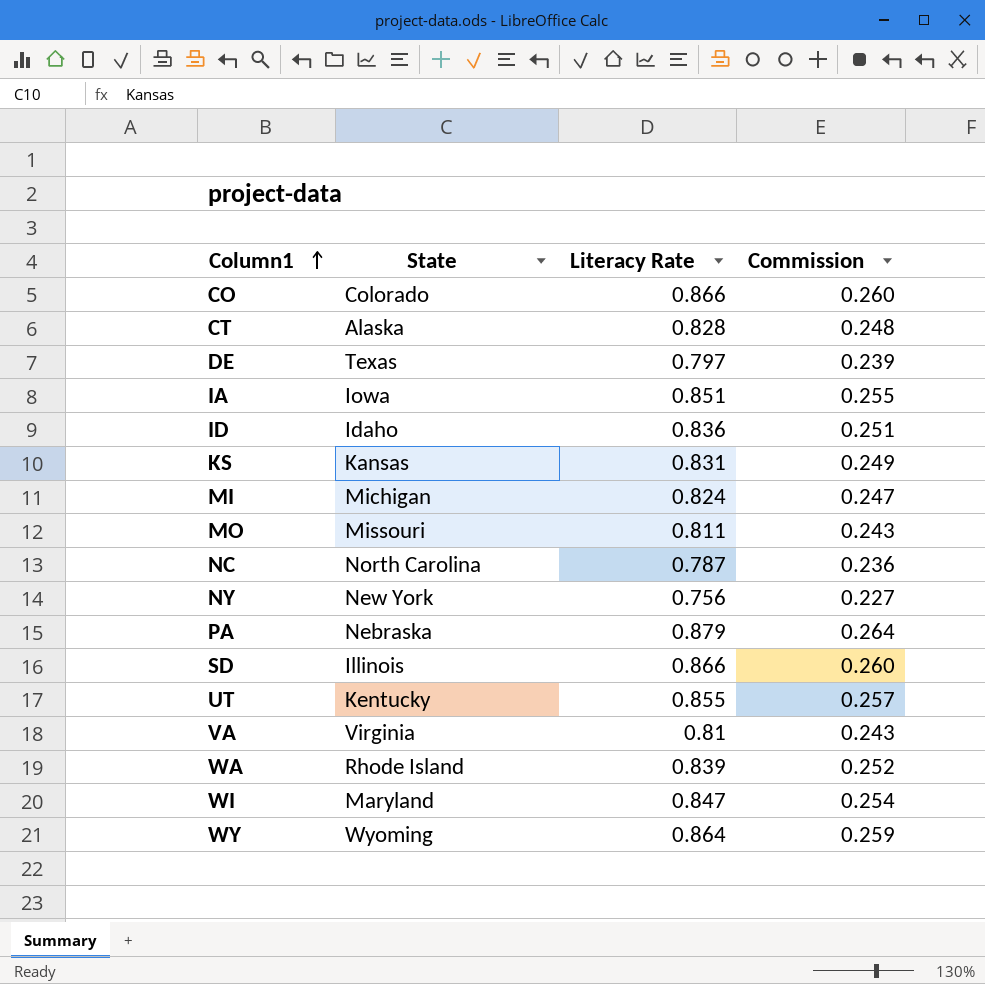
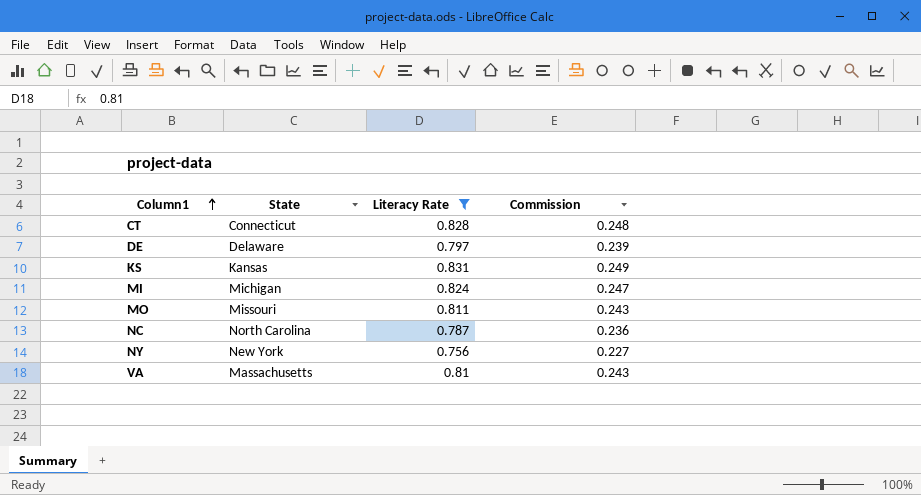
filter: none -> Literacy Rate <= 0.831
CT | State: Alaska -> Connecticut
DE | State: Texas -> Delaware
VA | State: Virginia -> Massachusetts

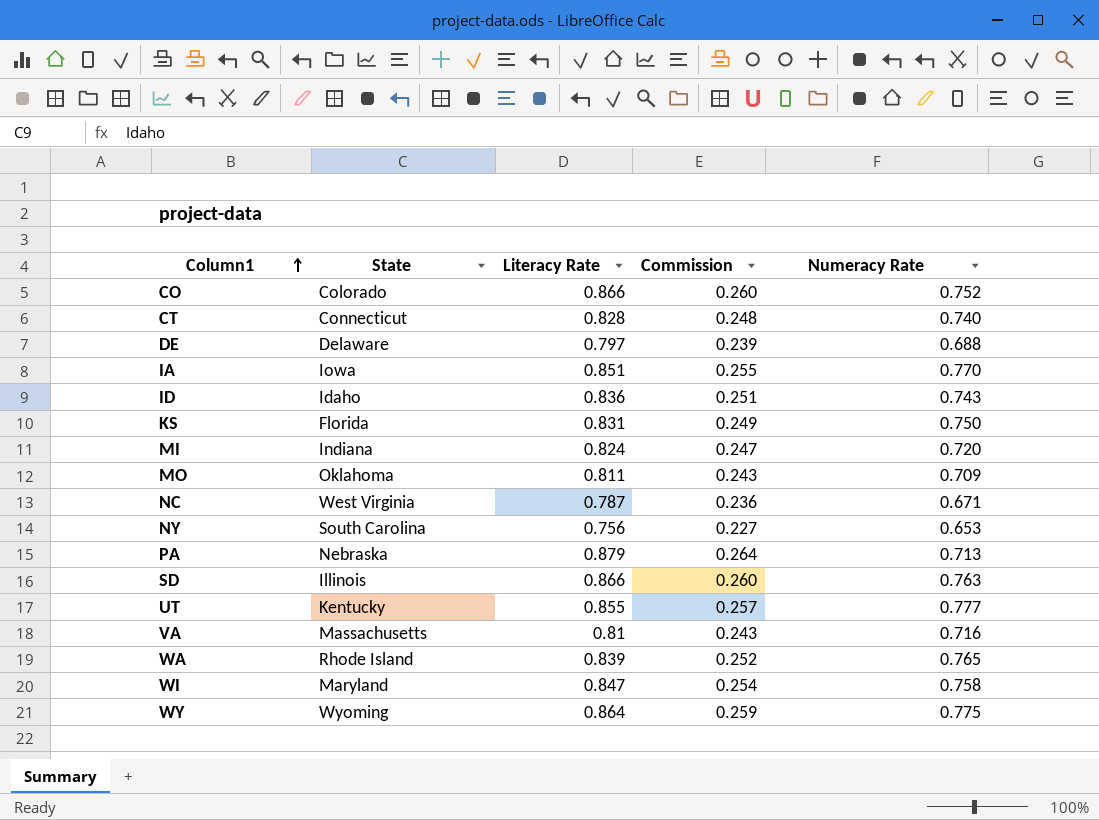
filter: Literacy Rate <= 0.831 -> none
column Numeracy Rate | position: none -> 5
KS | State: Kansas -> Florida
MI | State: Michigan -> Indiana
MO | State: Missouri -> Oklahoma
NC | State: North Carolina -> West Virginia
NY | State: New York -> South Carolina

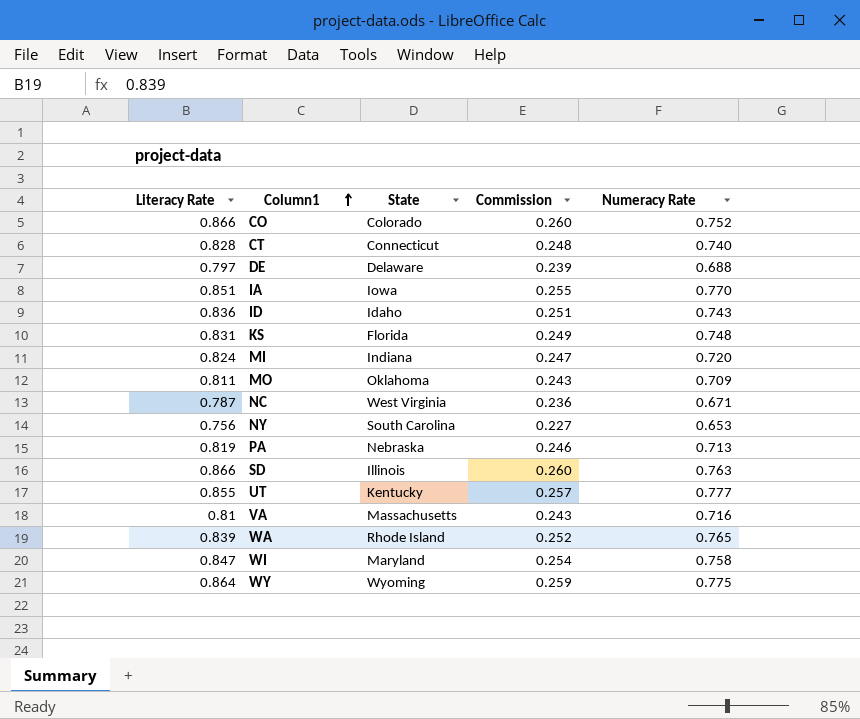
column Literacy Rate | position: 3 -> 1
KS | Numeracy Rate: 0.750 -> 0.748
PA | Literacy Rate: 0.879 -> 0.819
PA | Commission: 0.264 -> 0.246

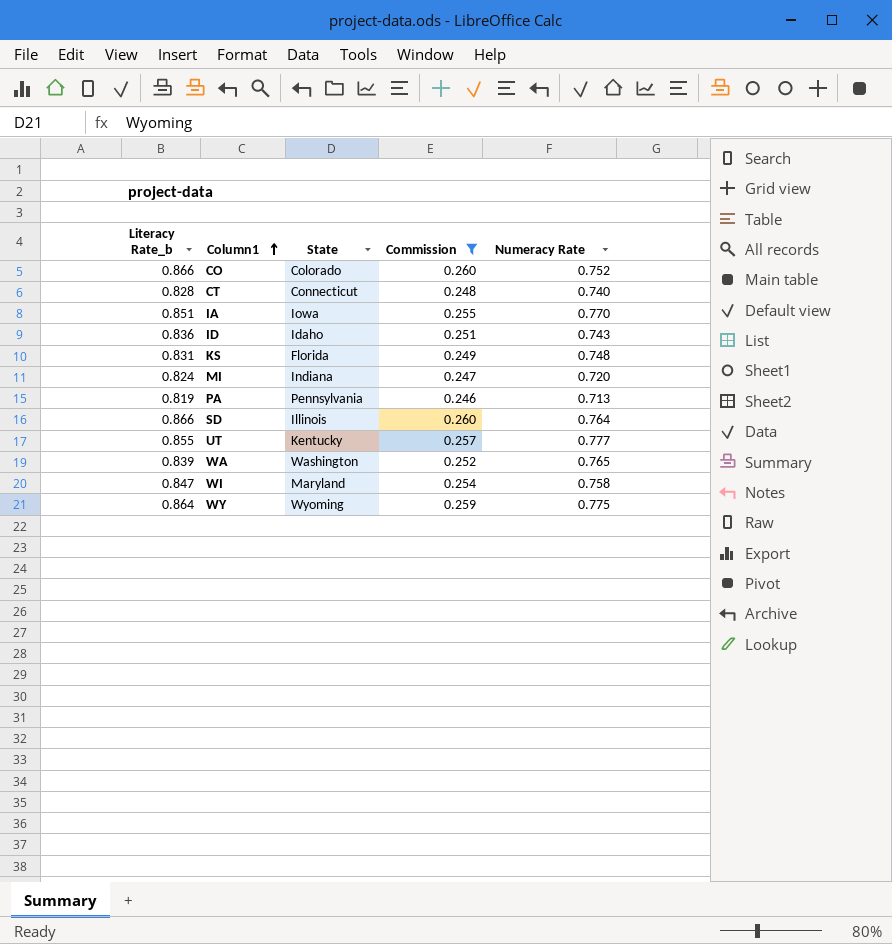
filter: none -> Commission >= 0.246
column name: Literacy Rate -> Literacy Rate_b
PA | State: Nebraska -> Pennsylvania
SD | Numeracy Rate: 0.763 -> 0.764
WA | State: Rhode Island -> Washington

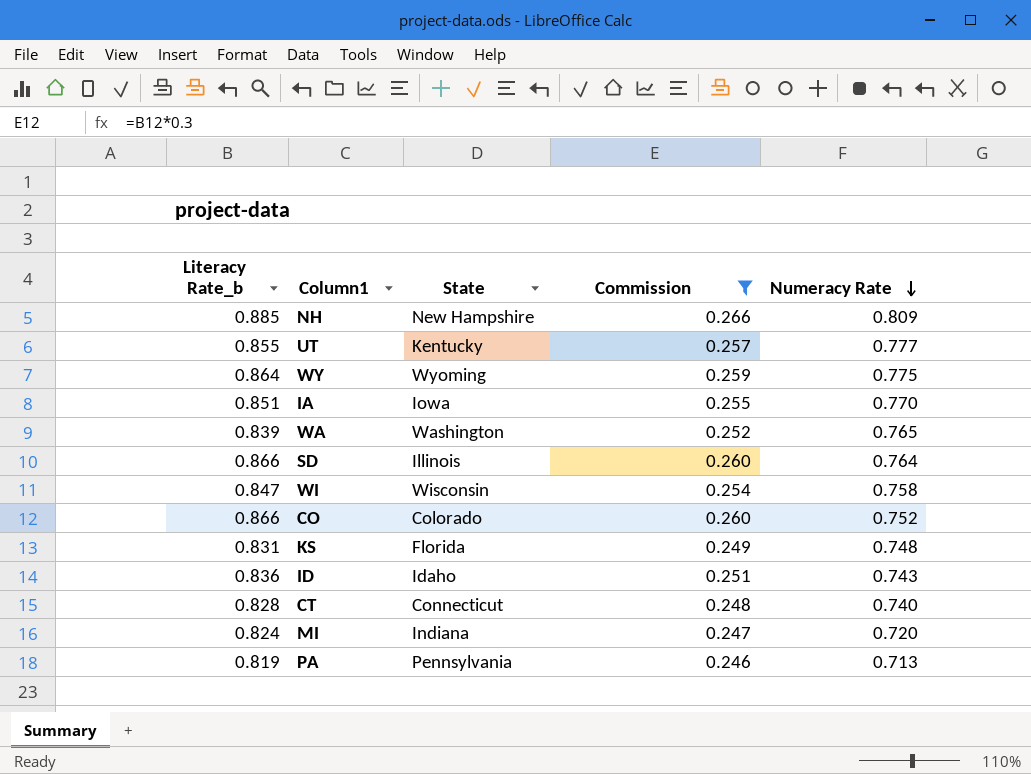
row order: Column1 ascending -> Numeracy Rate descending
row NH: none -> 0.885 | New Hampshire | 0.266 | 0.809
WI | State: Maryland -> Wisconsin

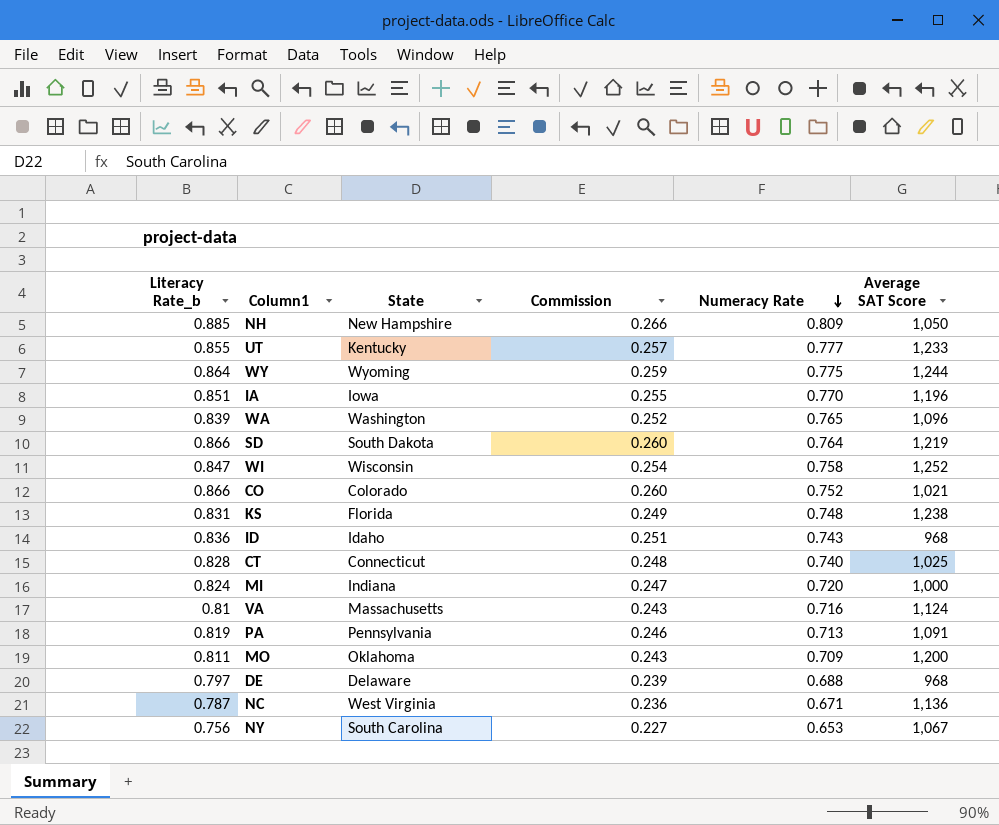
filter: Commission >= 0.246 -> none
column Average SAT Score | position: none -> 6
SD | State: Illinois -> South Dakota

